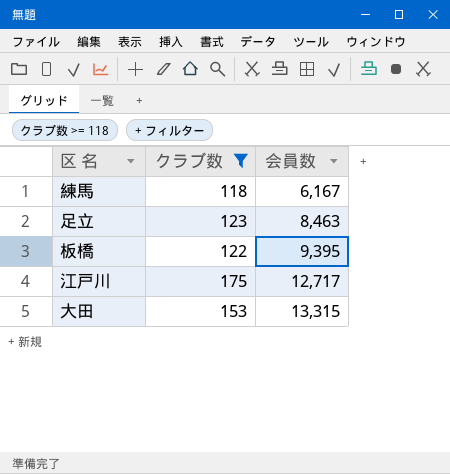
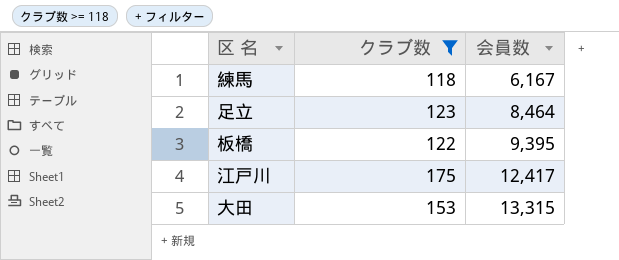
足立 | 会員数: 8,463 -> 8,464
江戸川 | 会員数: 12,717 -> 12,417

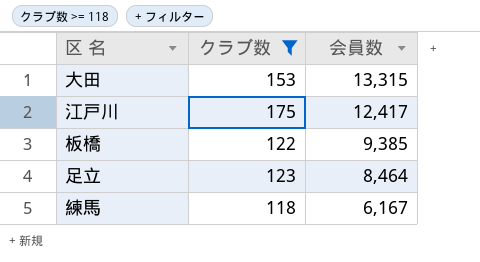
row order: 会員数 ascending -> 会員数 descending
板橋 | 会員数: 9,395 -> 9,385

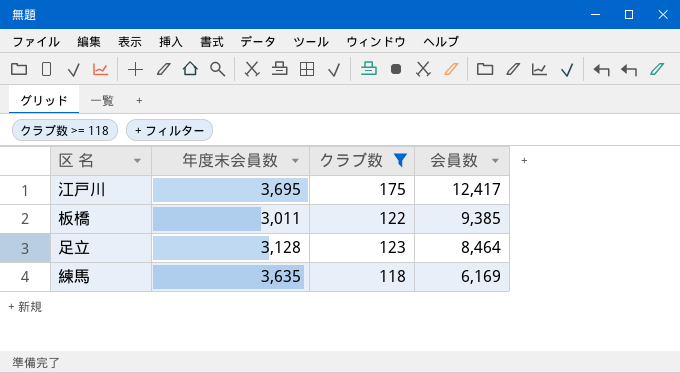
column 年度末会員数 | position: none -> 2
row 大田: 153 | 13,315 -> none
練馬 | 会員数: 6,167 -> 6,169

